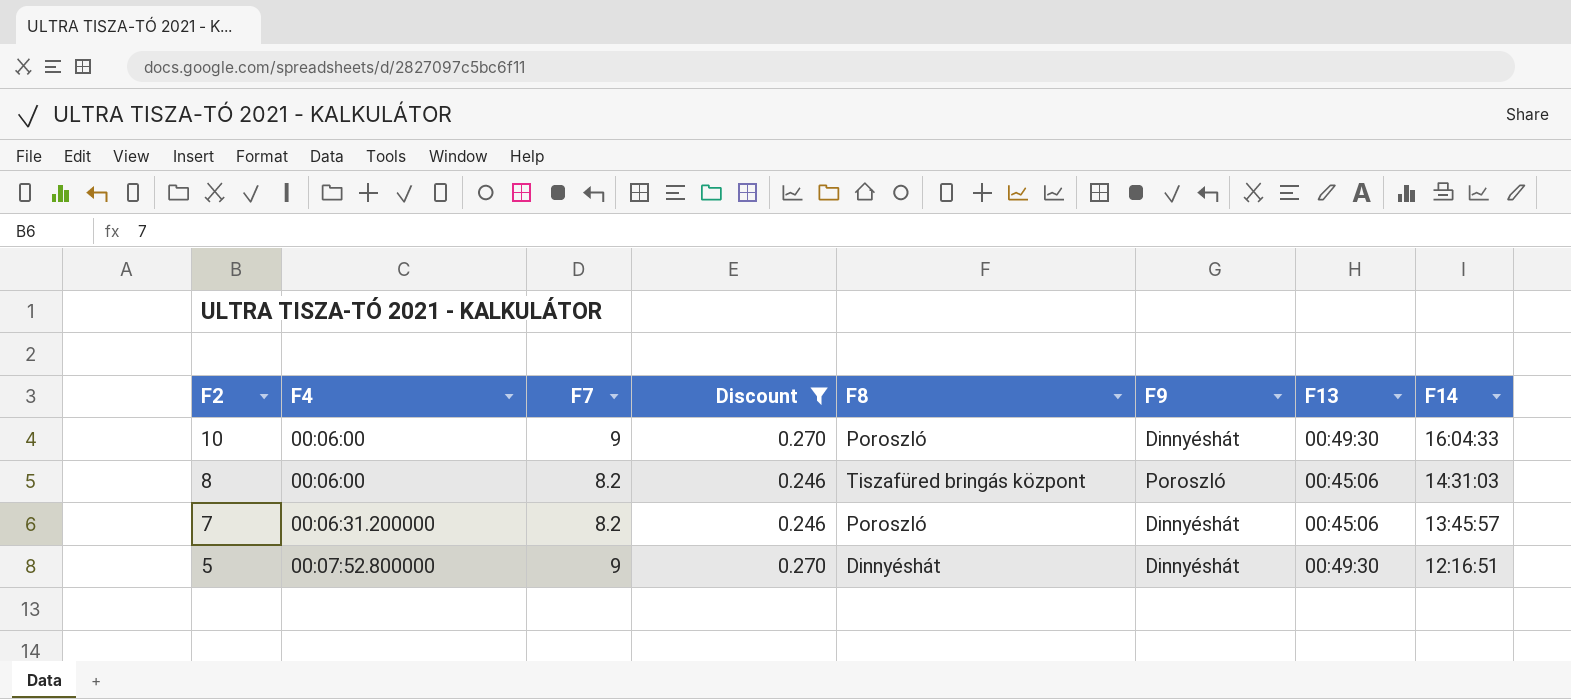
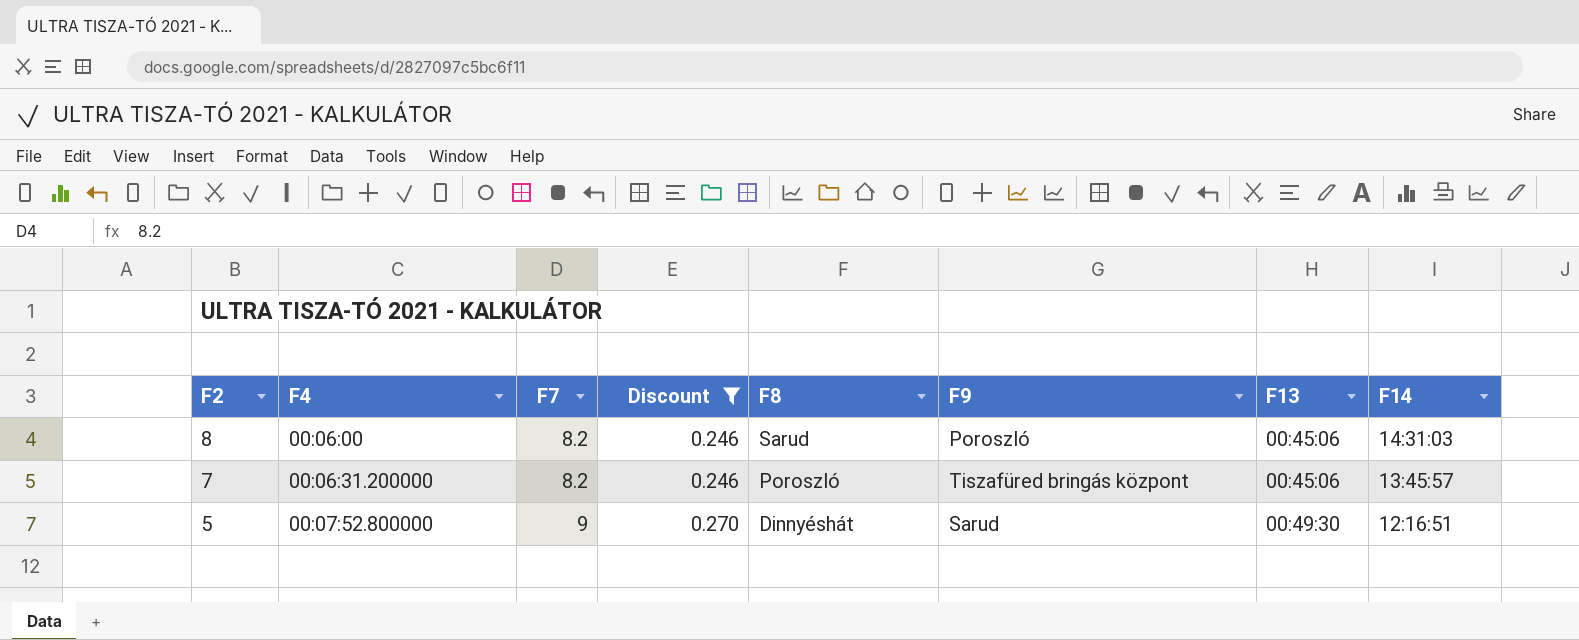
row 10: 00:06:00 | 9 | 0.270 | Poroszló | Dinnyéshát | 00:49:30 | 16:04:33 -> none
8 | F8: Tiszafüred bringás központ -> Sarud
7 | F9: Dinnyéshát -> Tiszafüred bringás központ
5 | F9: Dinnyéshát -> Sarud

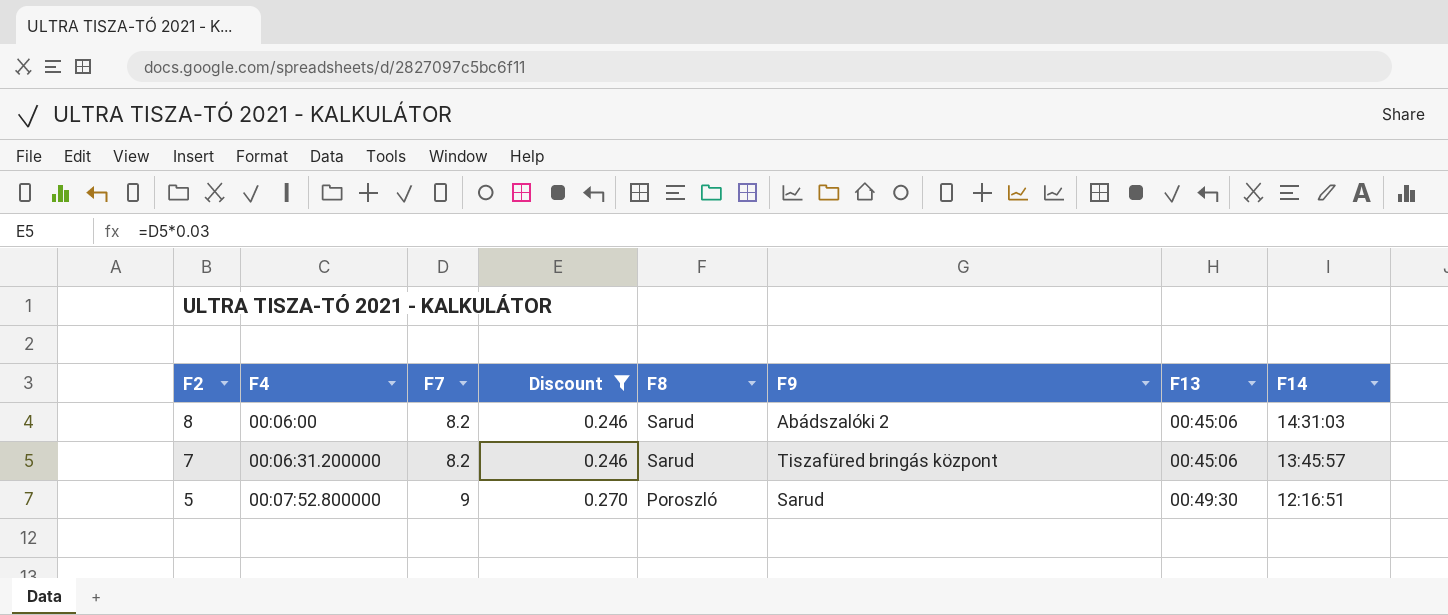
8 | F9: Poroszló -> Abádszalóki 2
7 | F8: Poroszló -> Sarud
5 | F8: Dinnyéshát -> Poroszló

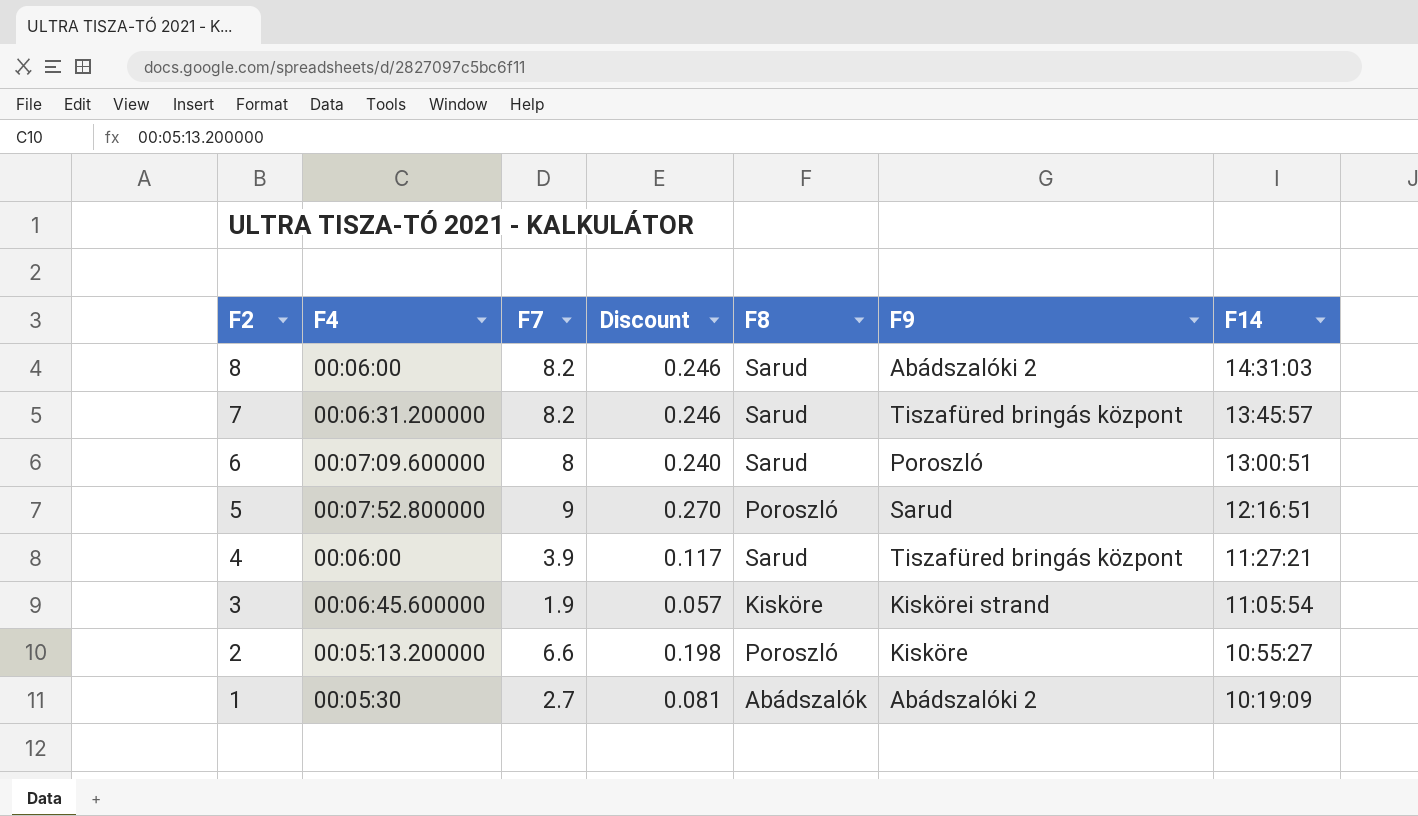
filter: Discount >= 0.246 -> none
column F13 | position: 7 -> none

